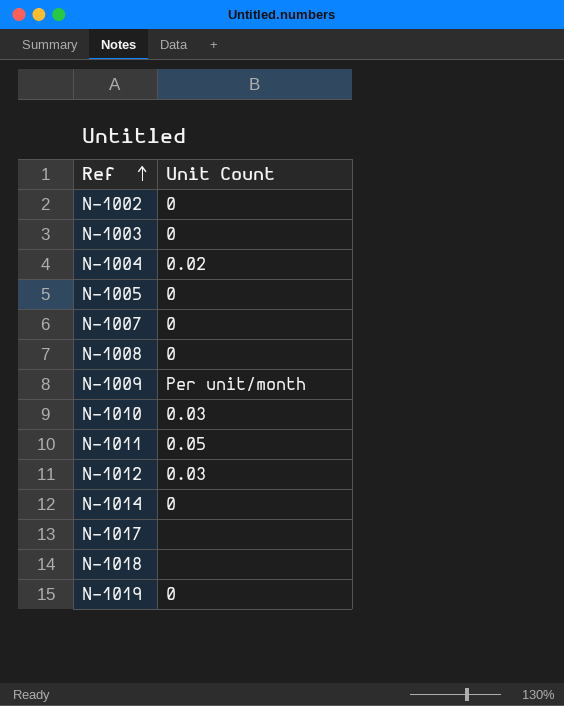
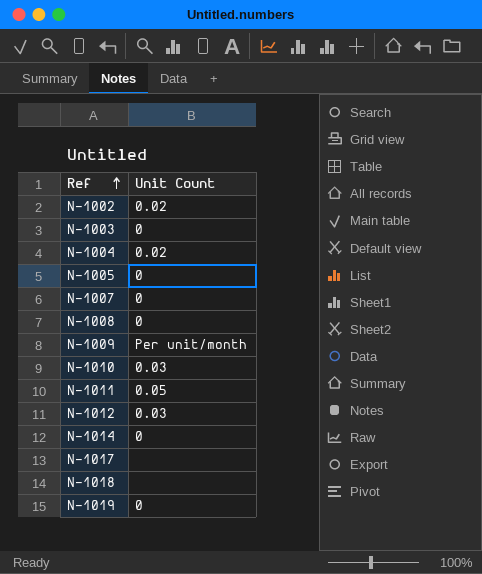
N-1002 | Unit Count: 0 -> 0.02

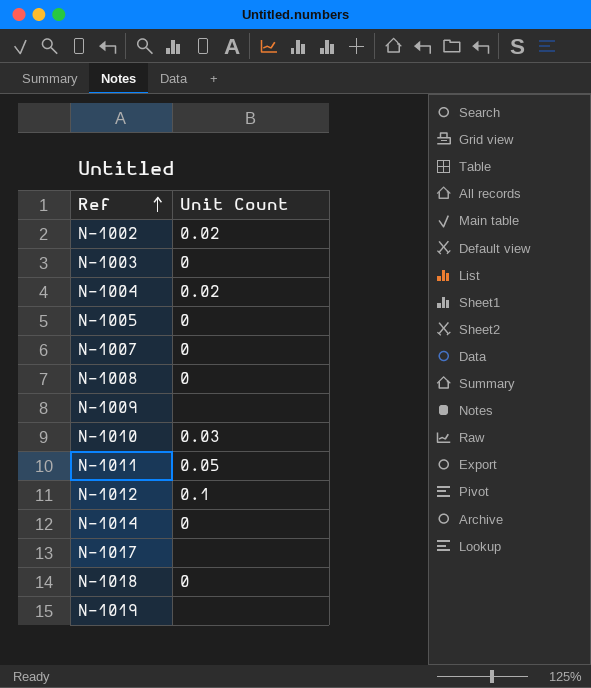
N-1009 | Unit Count: Per unit/month -> none
N-1012 | Unit Count: 0.03 -> 0.1
N-1018 | Unit Count: none -> 0
N-1019 | Unit Count: 0 -> none

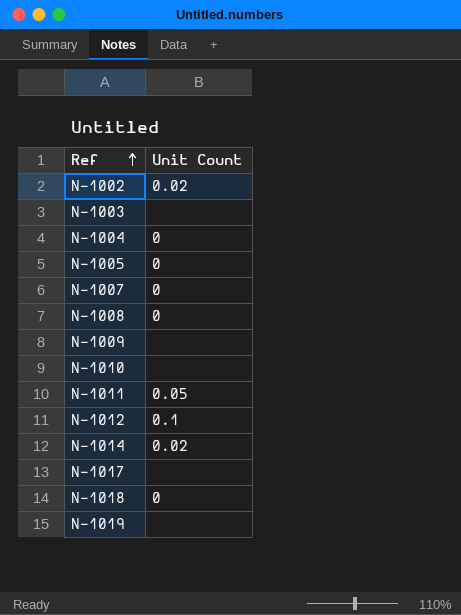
N-1003 | Unit Count: 0 -> none
N-1004 | Unit Count: 0.02 -> 0
N-1010 | Unit Count: 0.03 -> none
N-1014 | Unit Count: 0 -> 0.02

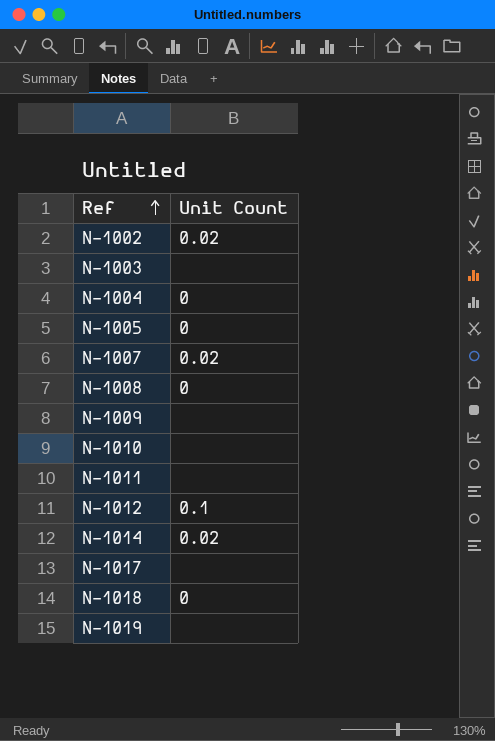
N-1007 | Unit Count: 0 -> 0.02
N-1011 | Unit Count: 0.05 -> none

